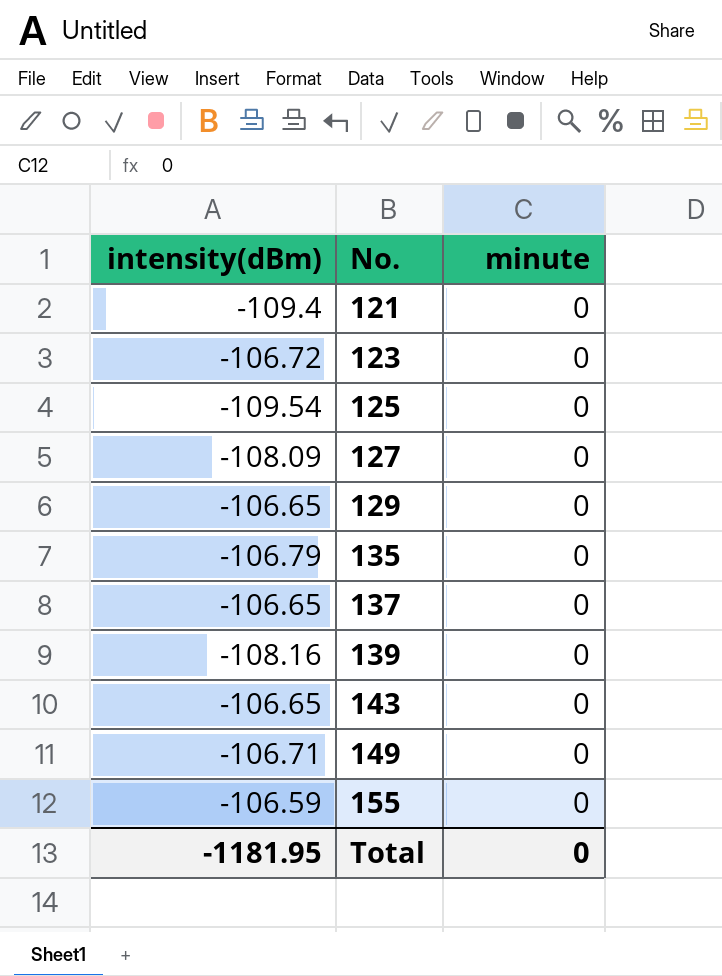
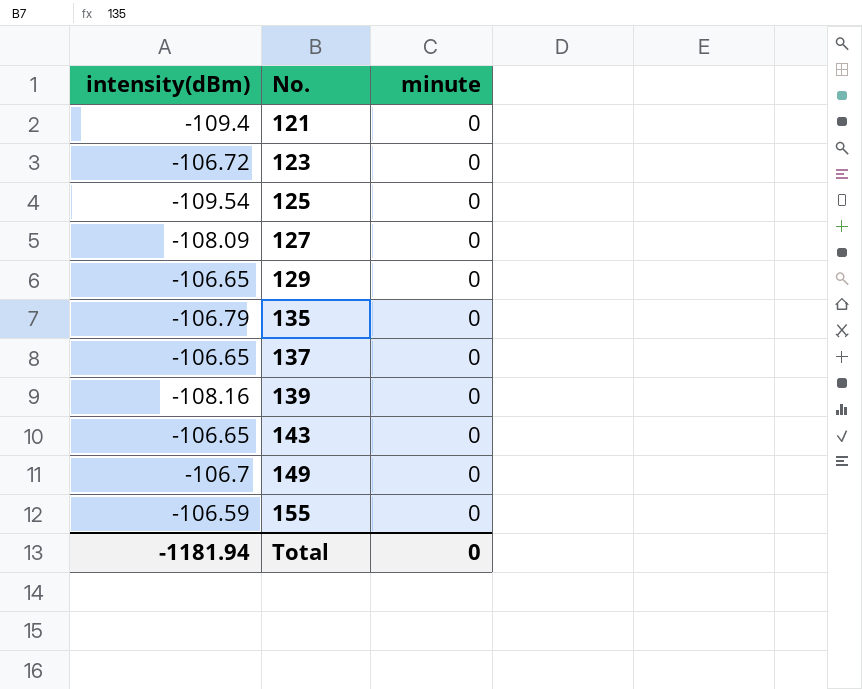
149 | intensity(dBm): -106.71 -> -106.7
Total | intensity(dBm): -1181.95 -> -1181.94

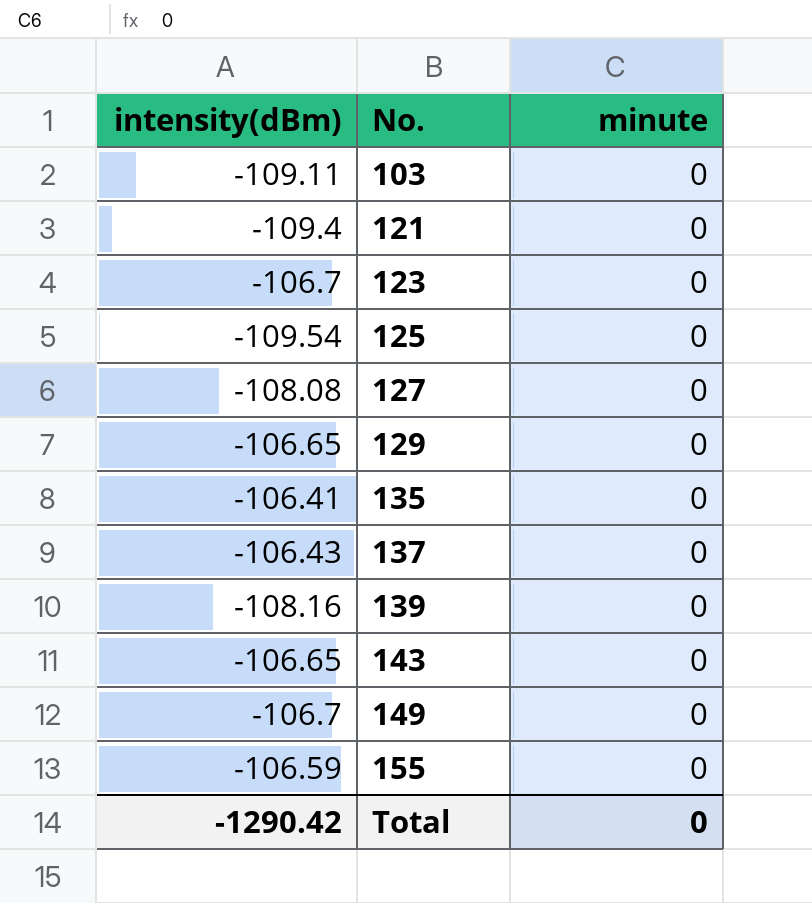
row 103: none -> -109.11 | 0
123 | intensity(dBm): -106.72 -> -106.7
127 | intensity(dBm): -108.09 -> -108.08
135 | intensity(dBm): -106.79 -> -106.41
137 | intensity(dBm): -106.65 -> -106.43
Total | intensity(dBm): -1181.94 -> -1290.42

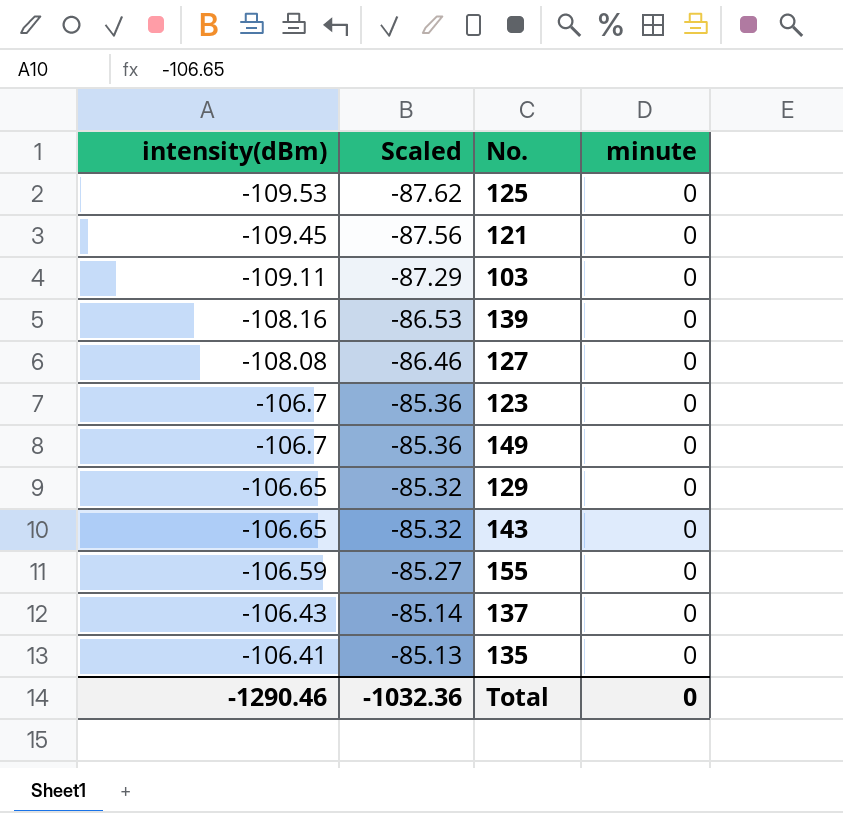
row order: No. ascending -> intensity(dBm) ascending
column Scaled | formula: none -> [intensity(dBm)] * 0.8
125 | intensity(dBm): -109.54 -> -109.53
121 | intensity(dBm): -109.4 -> -109.45
Total | intensity(dBm): -1290.42 -> -1290.46

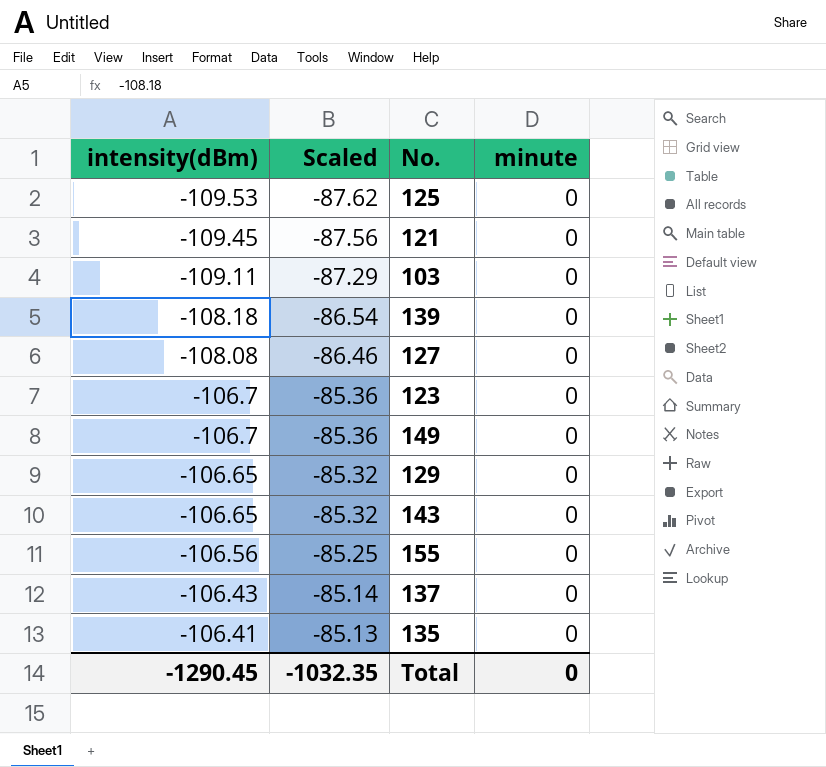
139 | intensity(dBm): -108.16 -> -108.18
139 | Scaled: -86.53 -> -86.54
155 | intensity(dBm): -106.59 -> -106.56
155 | Scaled: -85.27 -> -85.25
Total | intensity(dBm): -1290.46 -> -1290.45
Total | Scaled: -1032.36 -> -1032.35

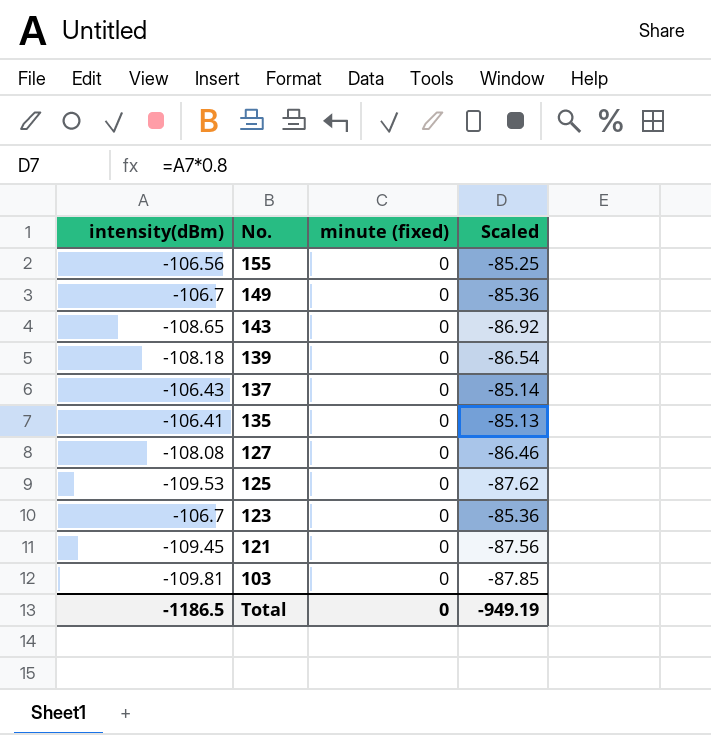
row order: intensity(dBm) ascending -> No. descending
column name: minute -> minute (fixed)
column Scaled | position: 2 -> 4
row 129: -106.65 | -85.32 | 0 -> none
143 | intensity(dBm): -106.65 -> -108.65
143 | Scaled: -85.32 -> -86.92
103 | intensity(dBm): -109.11 -> -109.81
103 | Scaled: -87.29 -> -87.85
Total | intensity(dBm): -1290.45 -> -1186.5
Total | Scaled: -1032.35 -> -949.19

